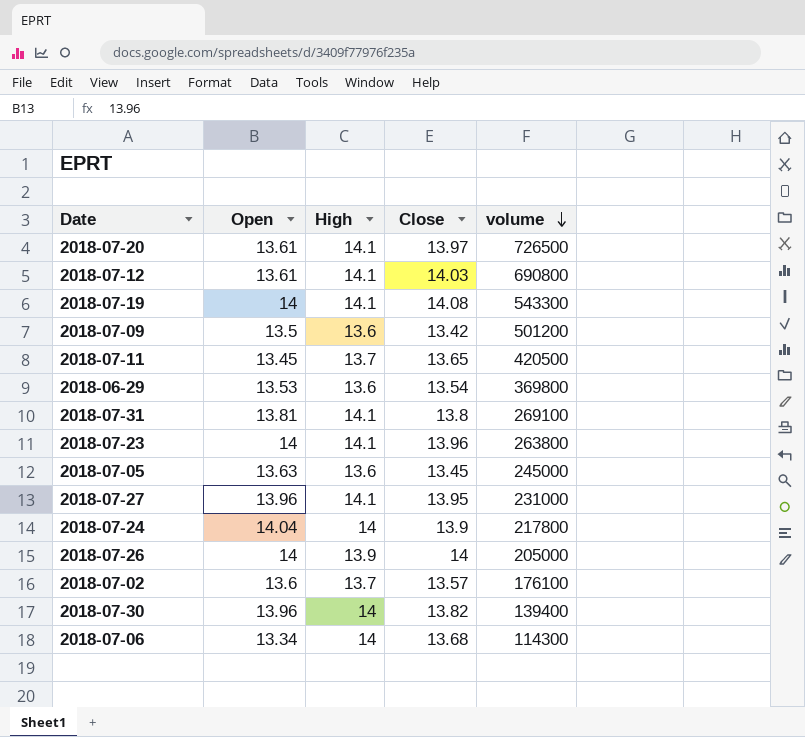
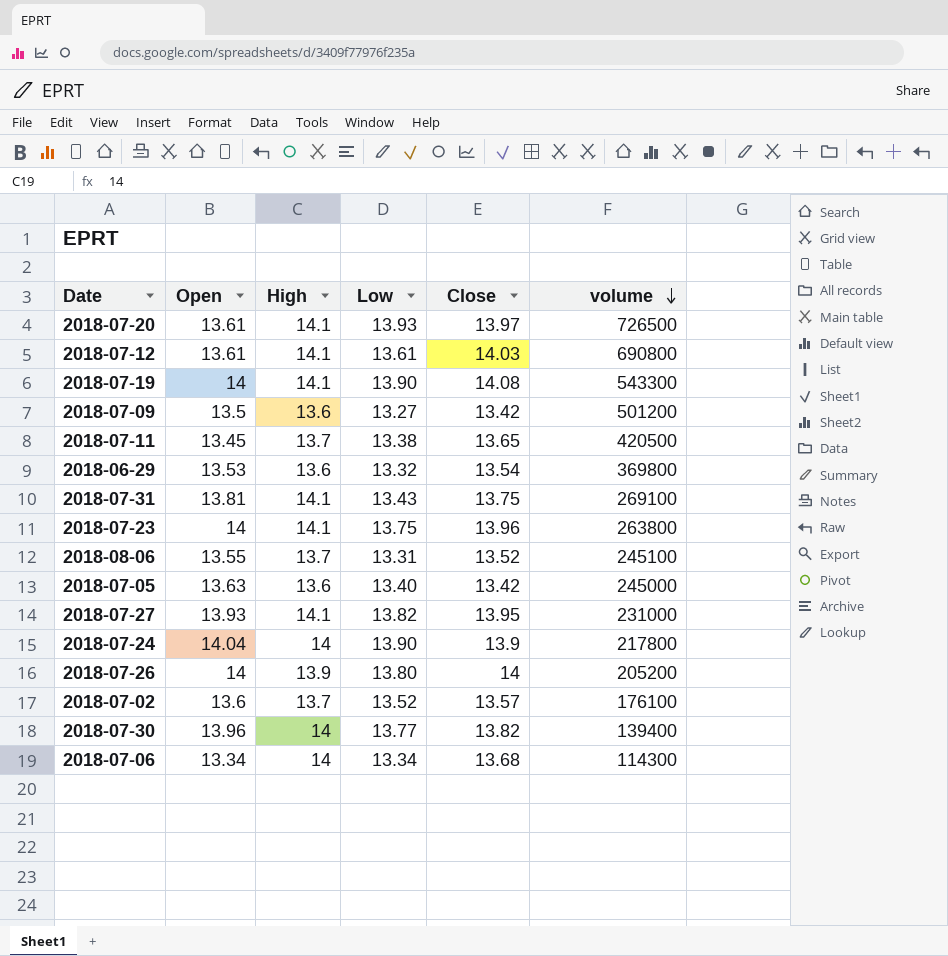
column Low | position: none -> 4
2018-07-31 | Close: 13.8 -> 13.75
row 2018-08-06: none -> 13.55 | 13.7 | 13.31 | 13.52 | 245100
2018-07-05 | Close: 13.45 -> 13.42
2018-07-27 | Open: 13.96 -> 13.93
2018-07-26 | volume: 205000 -> 205200

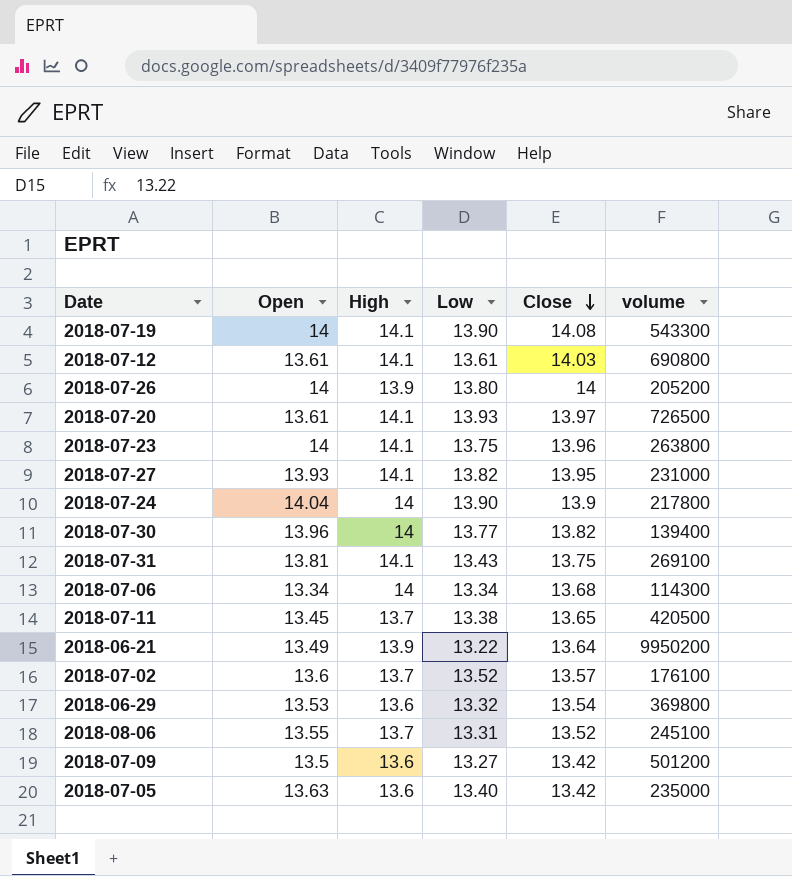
row order: volume descending -> Close descending
row 2018-06-21: none -> 13.49 | 13.9 | 13.22 | 13.64 | 9950200
2018-07-05 | volume: 245000 -> 235000

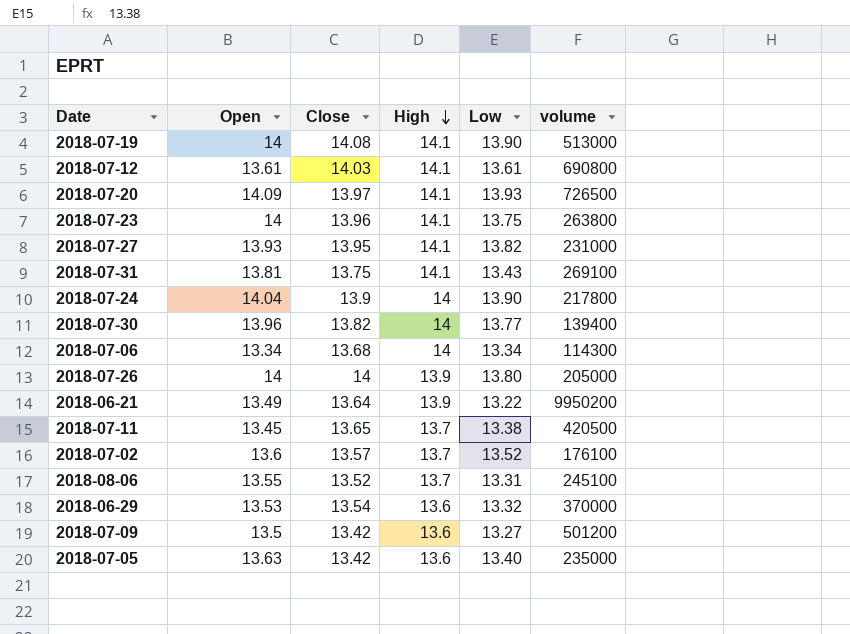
row order: Close descending -> High descending
column Close | position: 5 -> 3
2018-07-19 | volume: 543300 -> 513000
2018-07-20 | Open: 13.61 -> 14.09
2018-07-26 | volume: 205200 -> 205000
2018-06-29 | volume: 369800 -> 370000

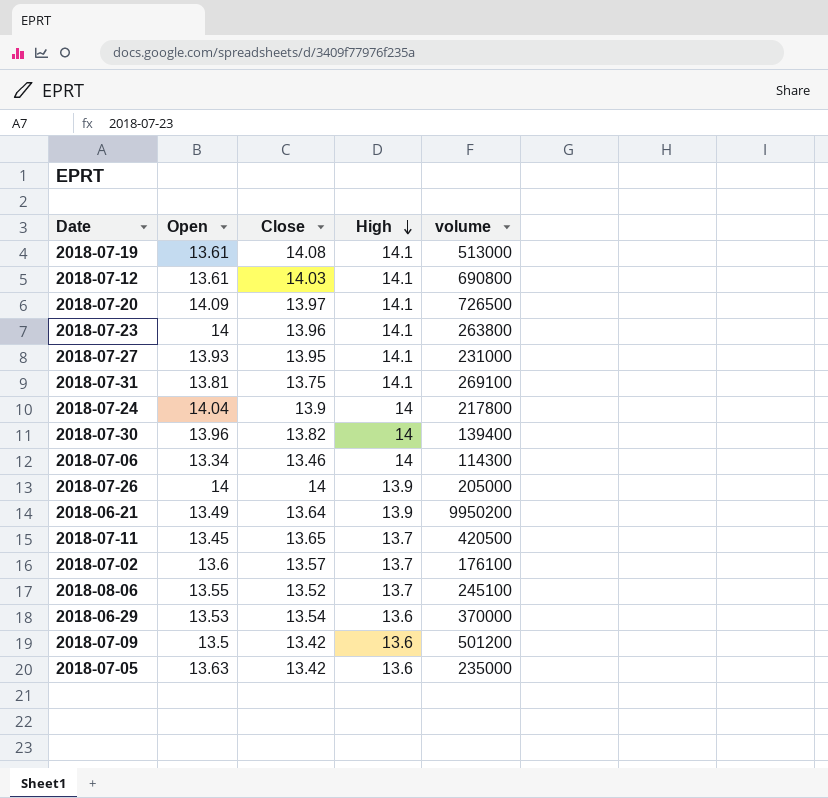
column Low | position: 5 -> none
2018-07-19 | Open: 14 -> 13.61
2018-07-06 | Close: 13.68 -> 13.46

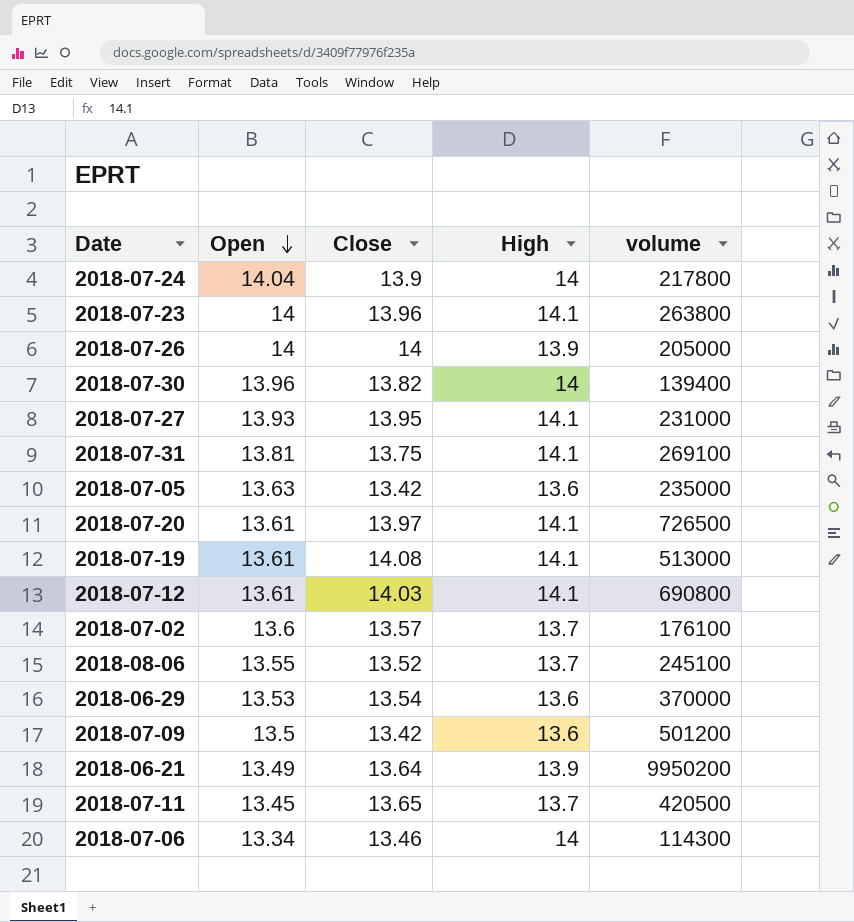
row order: High descending -> Open descending
2018-07-20 | Open: 14.09 -> 13.61

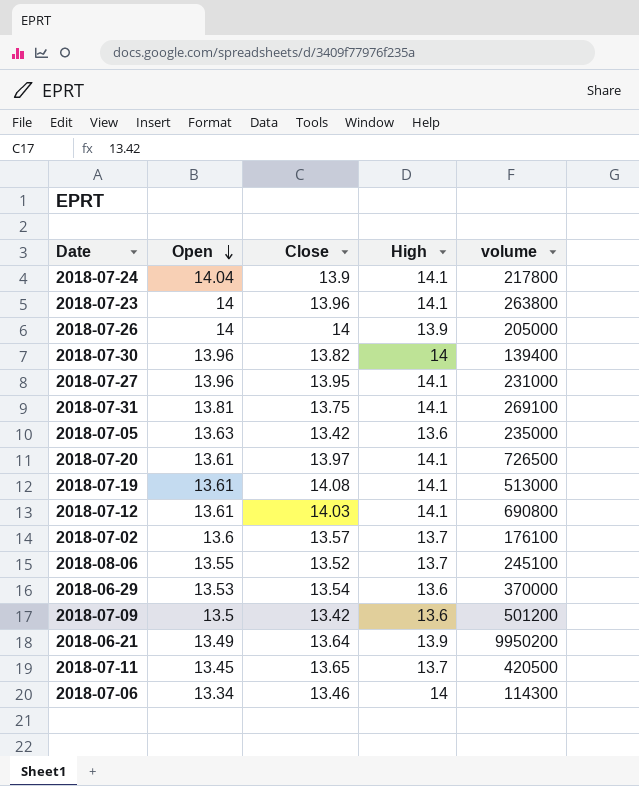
2018-07-24 | High: 14 -> 14.1
2018-07-27 | Open: 13.93 -> 13.96

